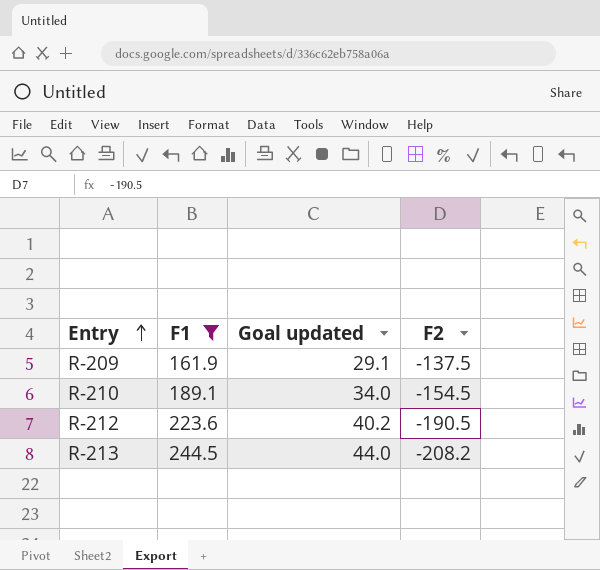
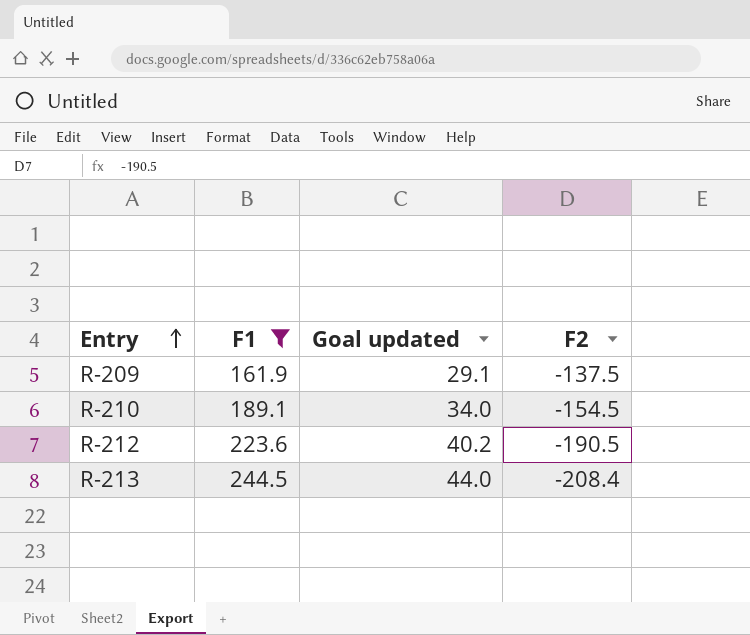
R-213 | F2: -208.2 -> -208.4

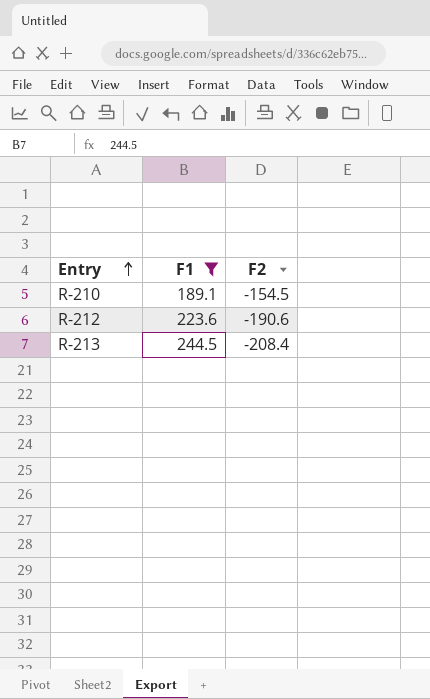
column Goal updated | formula: [F1] * 0.18 -> none
row R-209: 161.9 | 29.1 | -137.5 -> none
R-212 | F2: -190.5 -> -190.6

